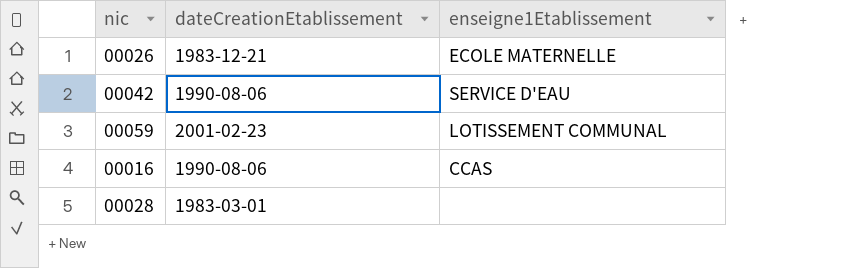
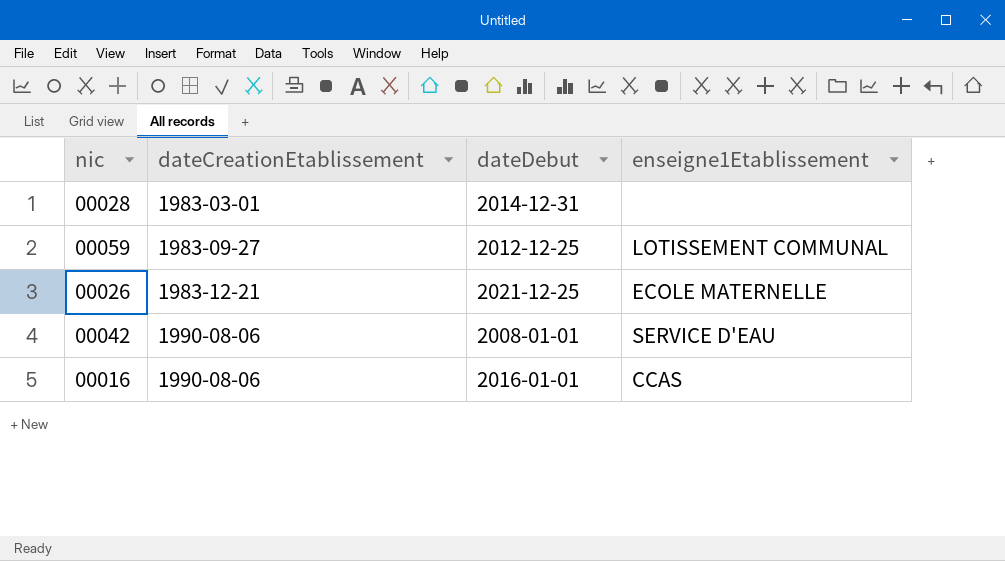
row order: none -> dateCreationEtablissement ascending
column dateDebut | position: none -> 3
00059 | dateCreationEtablissement: 2001-02-23 -> 1983-09-27

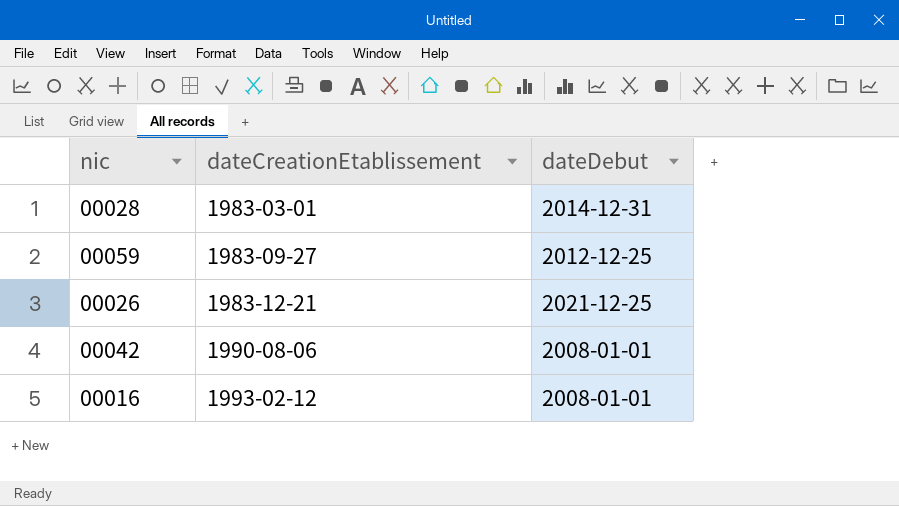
column enseigne1Etablissement | position: 4 -> none
00016 | dateCreationEtablissement: 1990-08-06 -> 1993-02-12
00016 | dateDebut: 2016-01-01 -> 2008-01-01

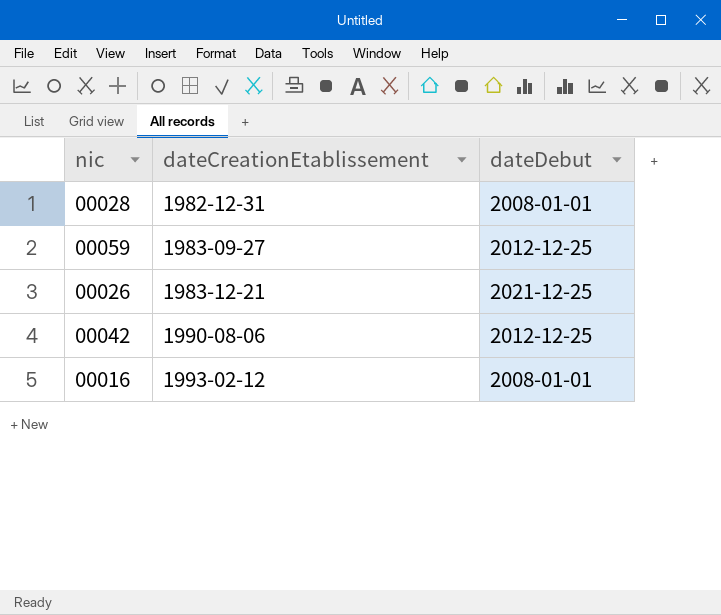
00028 | dateCreationEtablissement: 1983-03-01 -> 1982-12-31
00028 | dateDebut: 2014-12-31 -> 2008-01-01
00042 | dateDebut: 2008-01-01 -> 2012-12-25

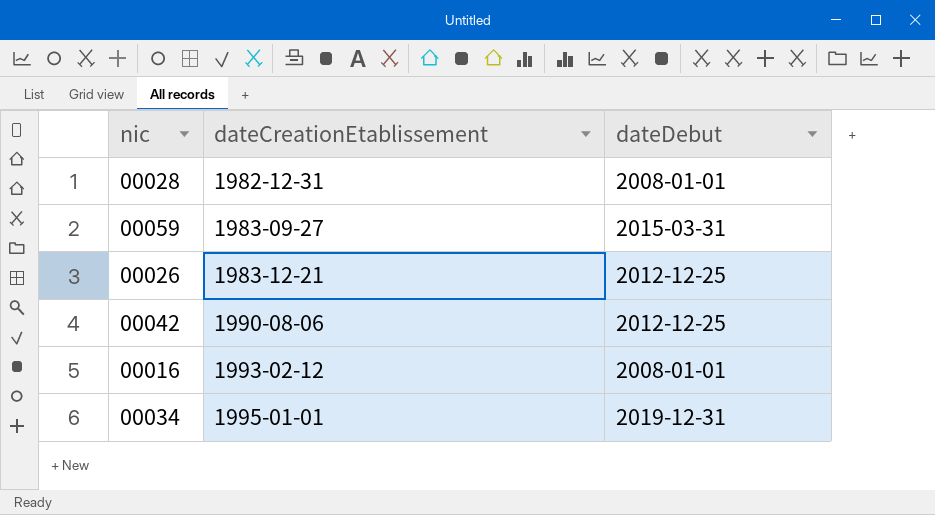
00059 | dateDebut: 2012-12-25 -> 2015-03-31
00026 | dateDebut: 2021-12-25 -> 2012-12-25
row 00034: none -> 1995-01-01 | 2019-12-31

